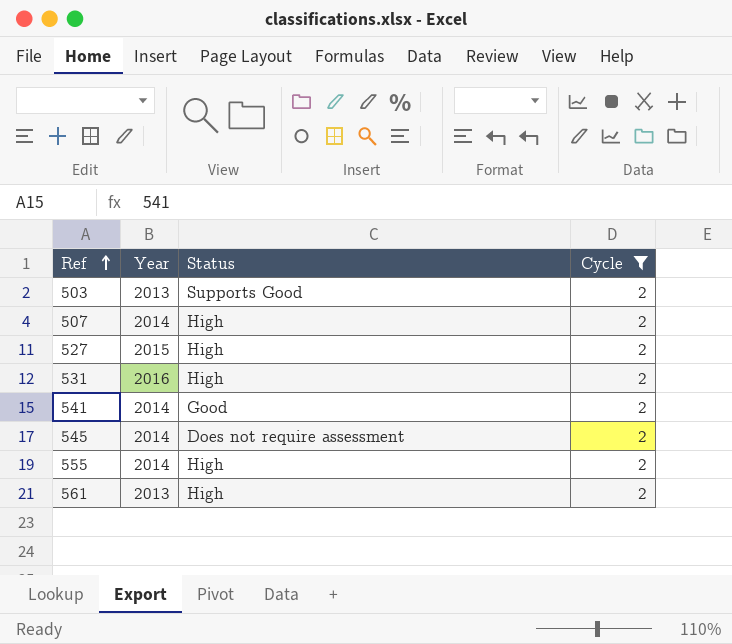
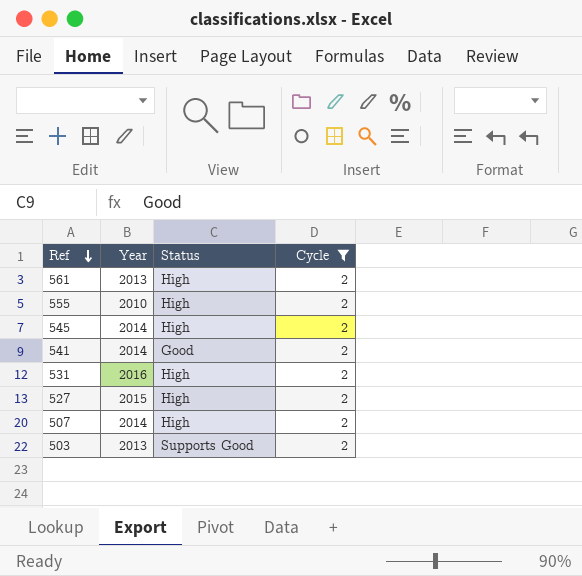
row order: Ref ascending -> Ref descending
555 | Year: 2014 -> 2010
545 | Status: Does not require assessment -> High

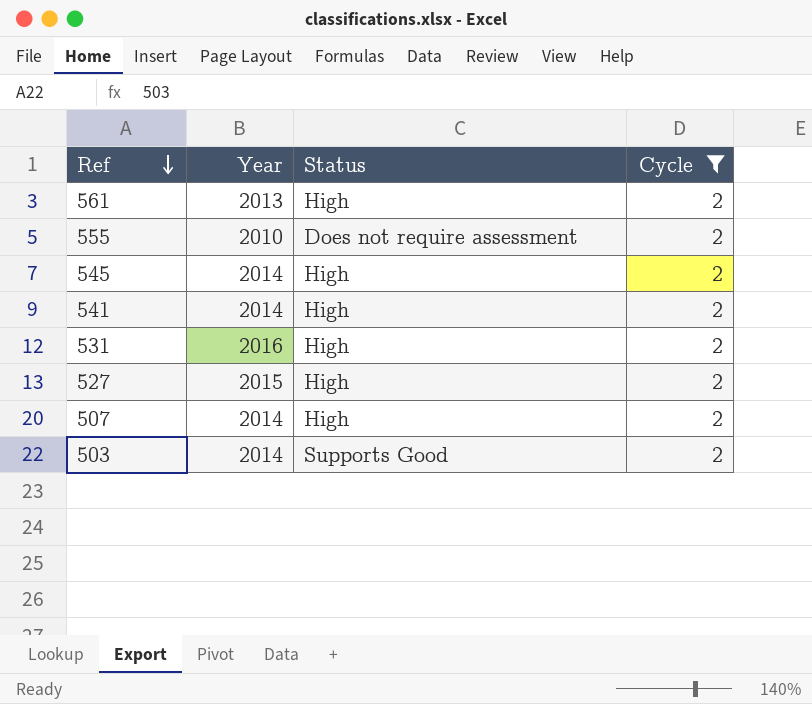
555 | Status: High -> Does not require assessment
541 | Status: Good -> High
503 | Year: 2013 -> 2014

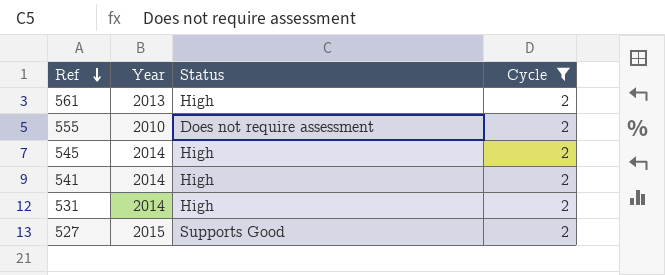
row 507: 2014 | High | 2 -> none
row 503: 2014 | Supports Good | 2 -> none
531 | Year: 2016 -> 2014
527 | Status: High -> Supports Good

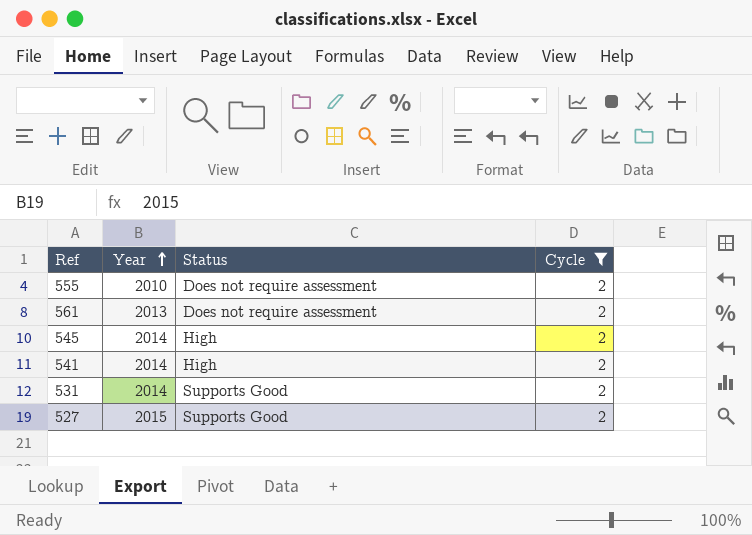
row order: Ref descending -> Year ascending
561 | Status: High -> Does not require assessment
531 | Status: High -> Supports Good

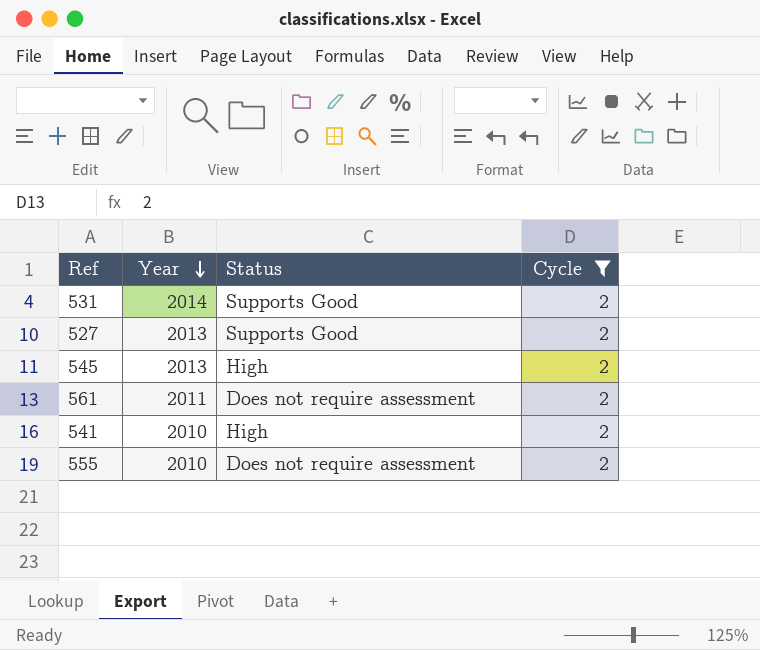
row order: Year ascending -> Year descending
527 | Year: 2015 -> 2013
545 | Year: 2014 -> 2013
561 | Year: 2013 -> 2011
541 | Year: 2014 -> 2010

